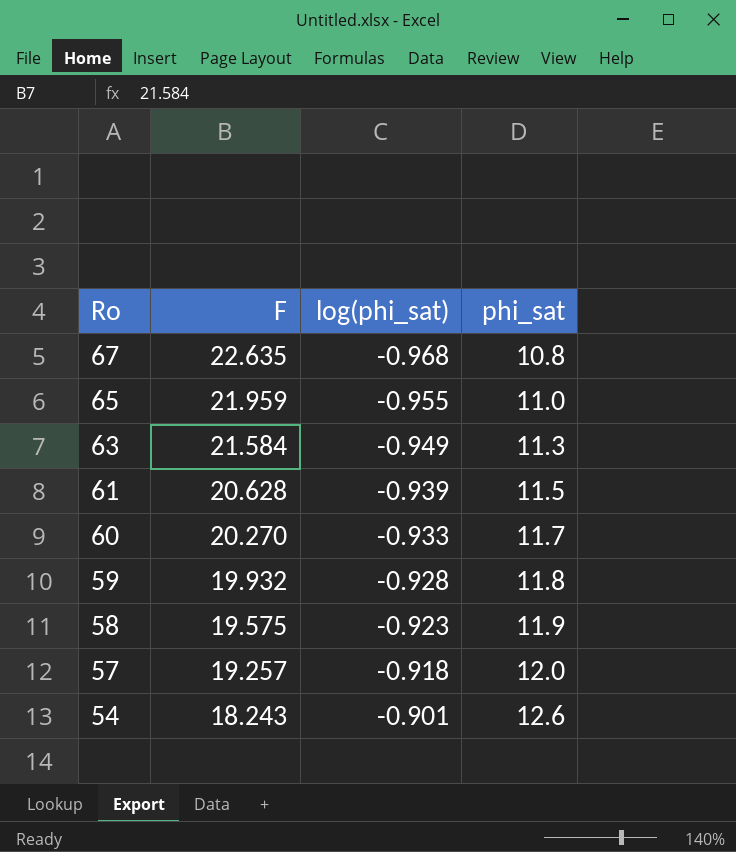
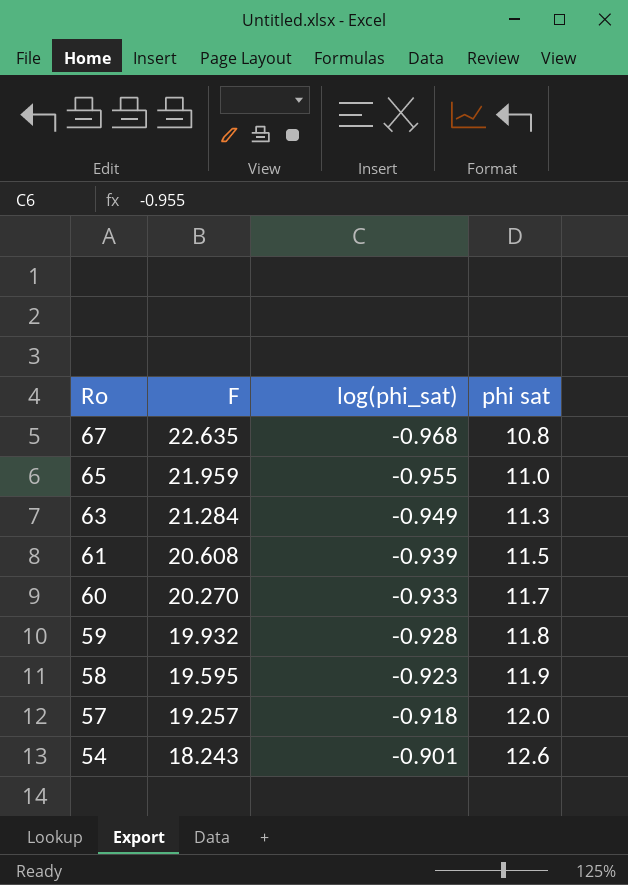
column name: phi_sat -> phi sat
63 | F: 21.584 -> 21.284
61 | F: 20.628 -> 20.608
58 | F: 19.575 -> 19.595

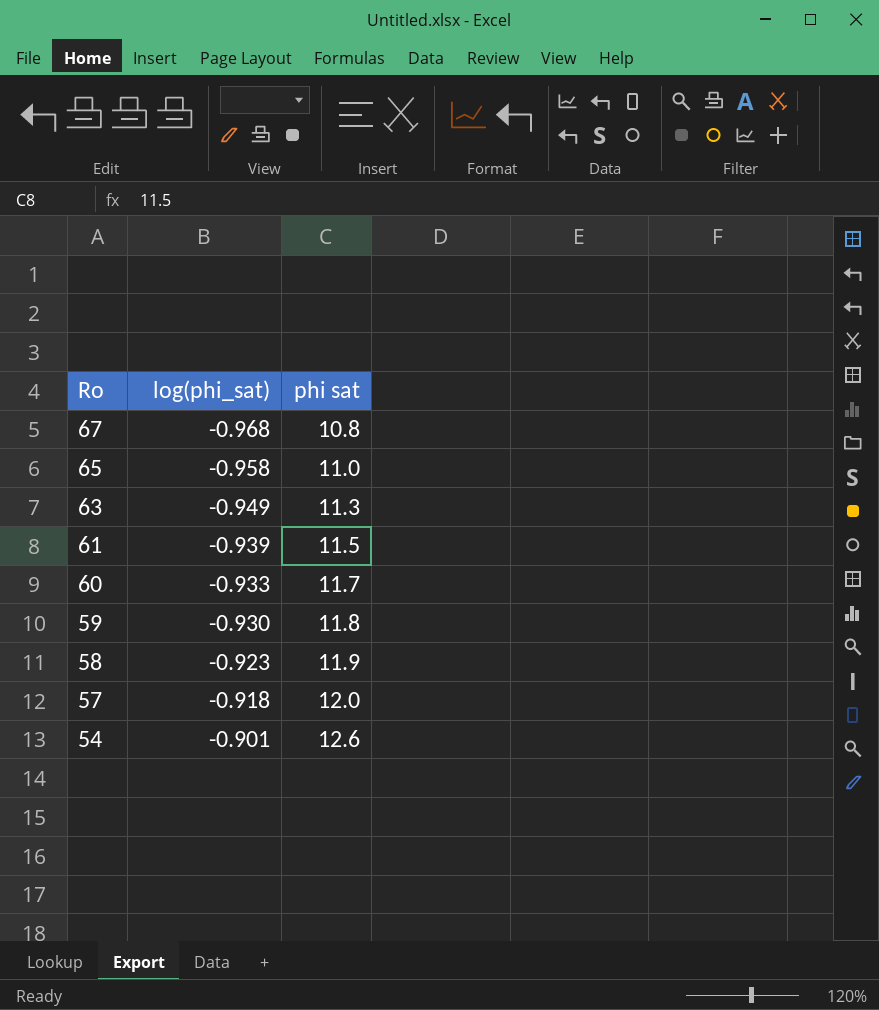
column F | position: 2 -> none
65 | log(phi_sat): -0.955 -> -0.958
59 | log(phi_sat): -0.928 -> -0.930

